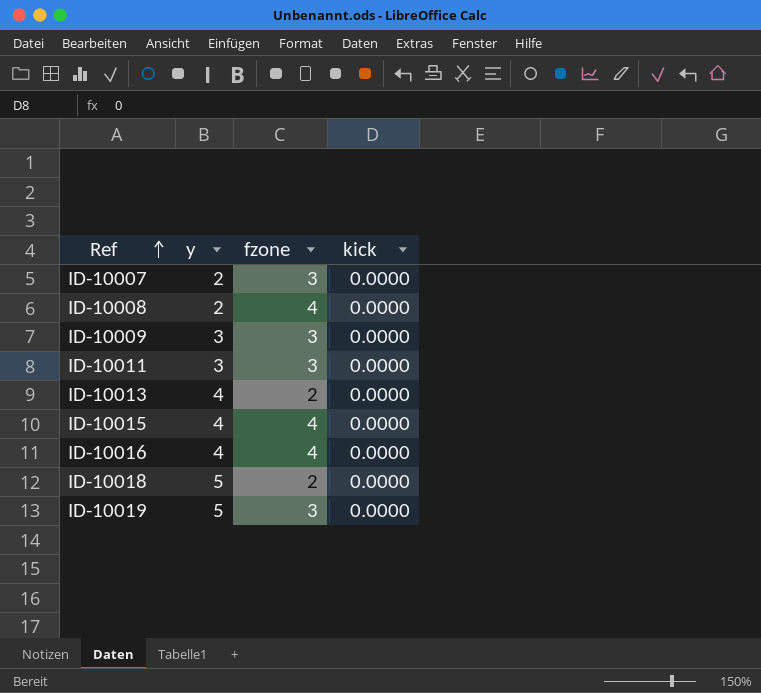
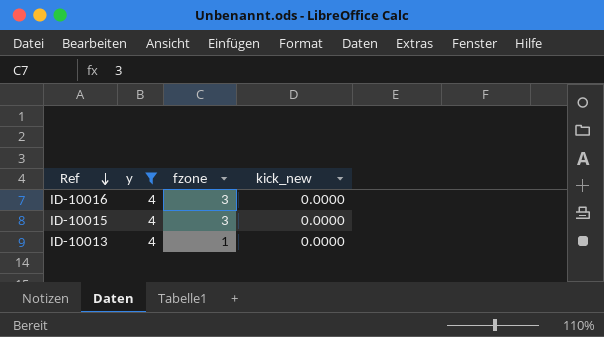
filter: none -> y = 4
row order: Ref ascending -> Ref descending
column name: kick -> kick_new
ID-10016 | fzone: 4 -> 3
ID-10015 | fzone: 4 -> 3
ID-10013 | fzone: 2 -> 1

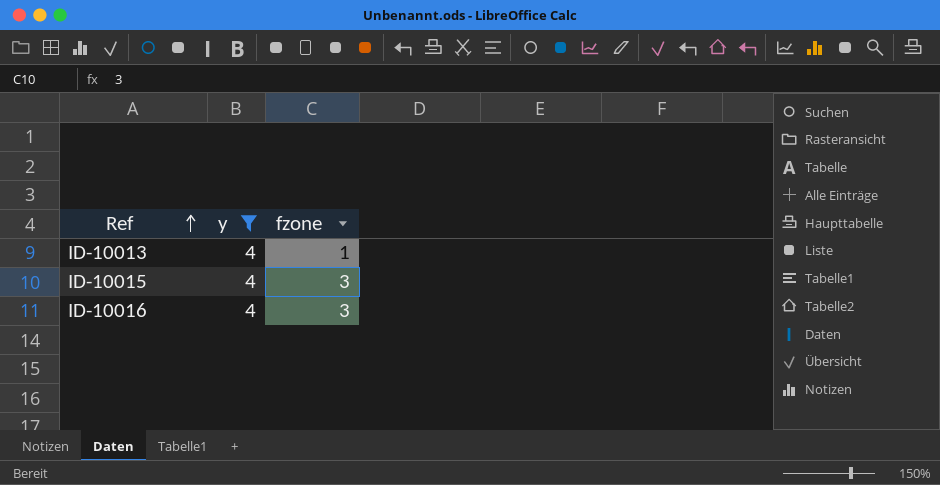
row order: Ref descending -> Ref ascending
column kick_new | position: 4 -> none

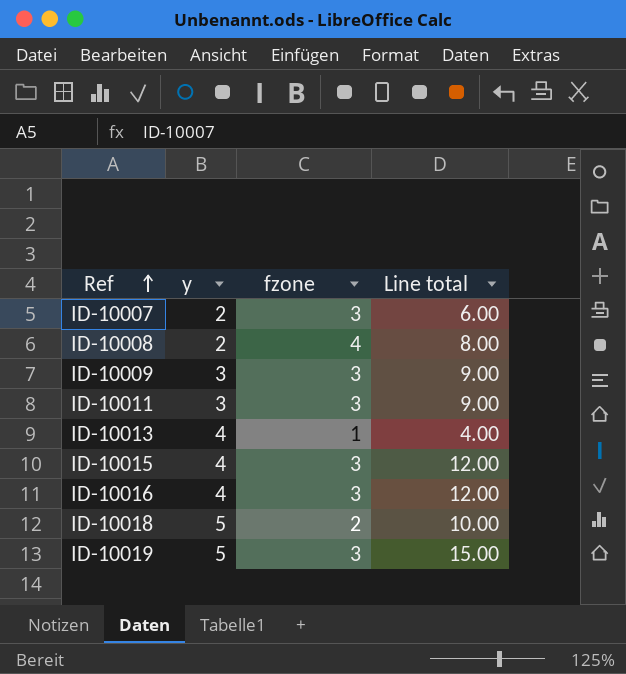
filter: y = 4 -> none
column Line total | formula: none -> [y] * [fzone]

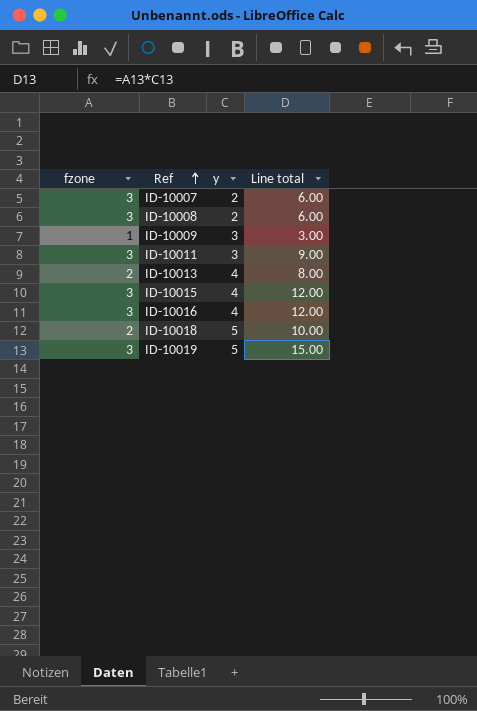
column fzone | position: 3 -> 1
ID-10008 | fzone: 4 -> 3
ID-10008 | Line total: 8.00 -> 6.00
ID-10009 | fzone: 3 -> 1
ID-10009 | Line total: 9.00 -> 3.00
ID-10013 | fzone: 1 -> 2
ID-10013 | Line total: 4.00 -> 8.00

